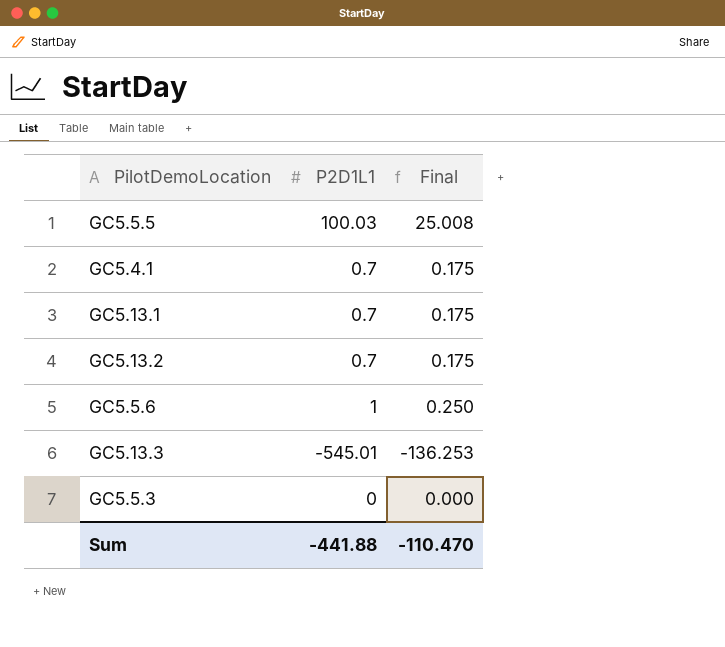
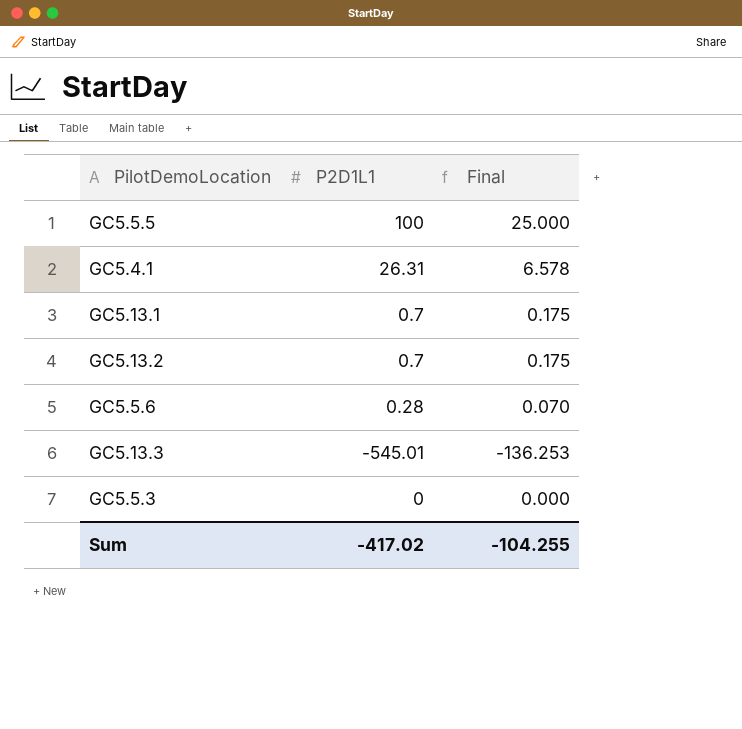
GC5.5.5 | P2D1L1: 100.03 -> 100
GC5.5.5 | Final: 25.008 -> 25.000
GC5.4.1 | P2D1L1: 0.7 -> 26.31
GC5.4.1 | Final: 0.175 -> 6.578
GC5.5.6 | P2D1L1: 1 -> 0.28
GC5.5.6 | Final: 0.250 -> 0.070
Sum | P2D1L1: -441.88 -> -417.02
Sum | Final: -110.470 -> -104.255

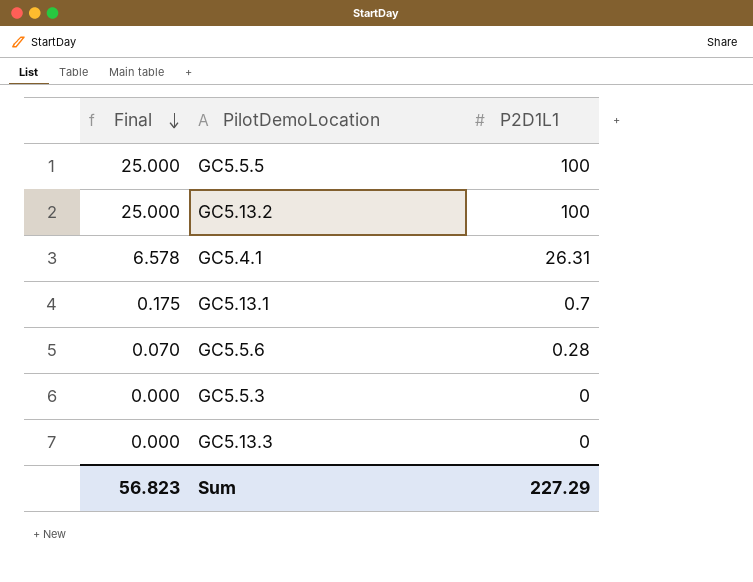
row order: none -> Final descending
column Final | position: 3 -> 1
GC5.13.2 | Final: 0.175 -> 25.000
GC5.13.2 | P2D1L1: 0.7 -> 100
GC5.13.3 | Final: -136.253 -> 0.000
GC5.13.3 | P2D1L1: -545.01 -> 0
Sum | Final: -104.255 -> 56.823
Sum | P2D1L1: -417.02 -> 227.29

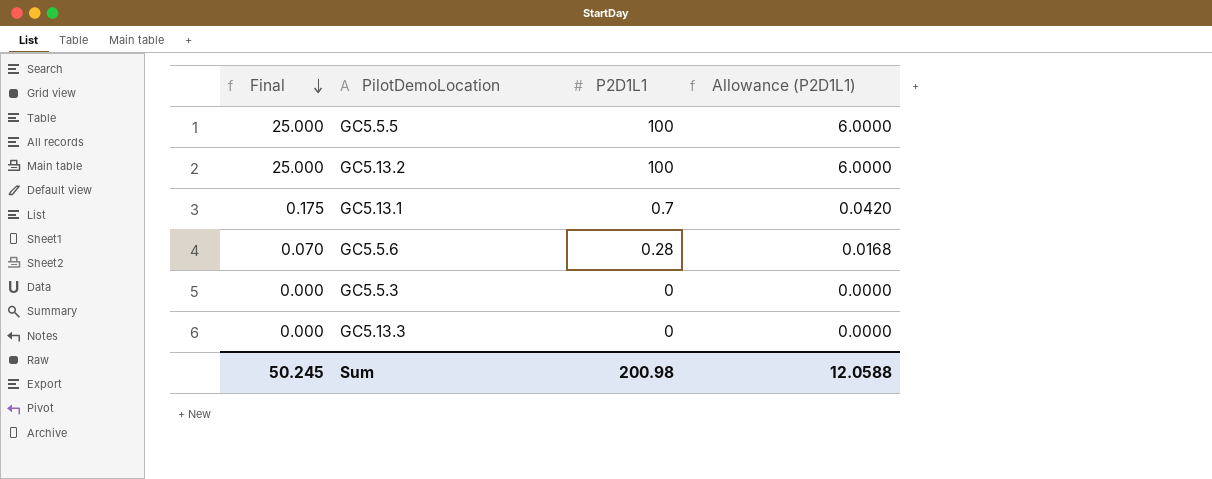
column Allowance (P2D1L1) | formula: none -> [P2D1L1] * 0.06
row GC5.4.1: 6.578 | 26.31 -> none
Sum | Final: 56.823 -> 50.245
Sum | P2D1L1: 227.29 -> 200.98

